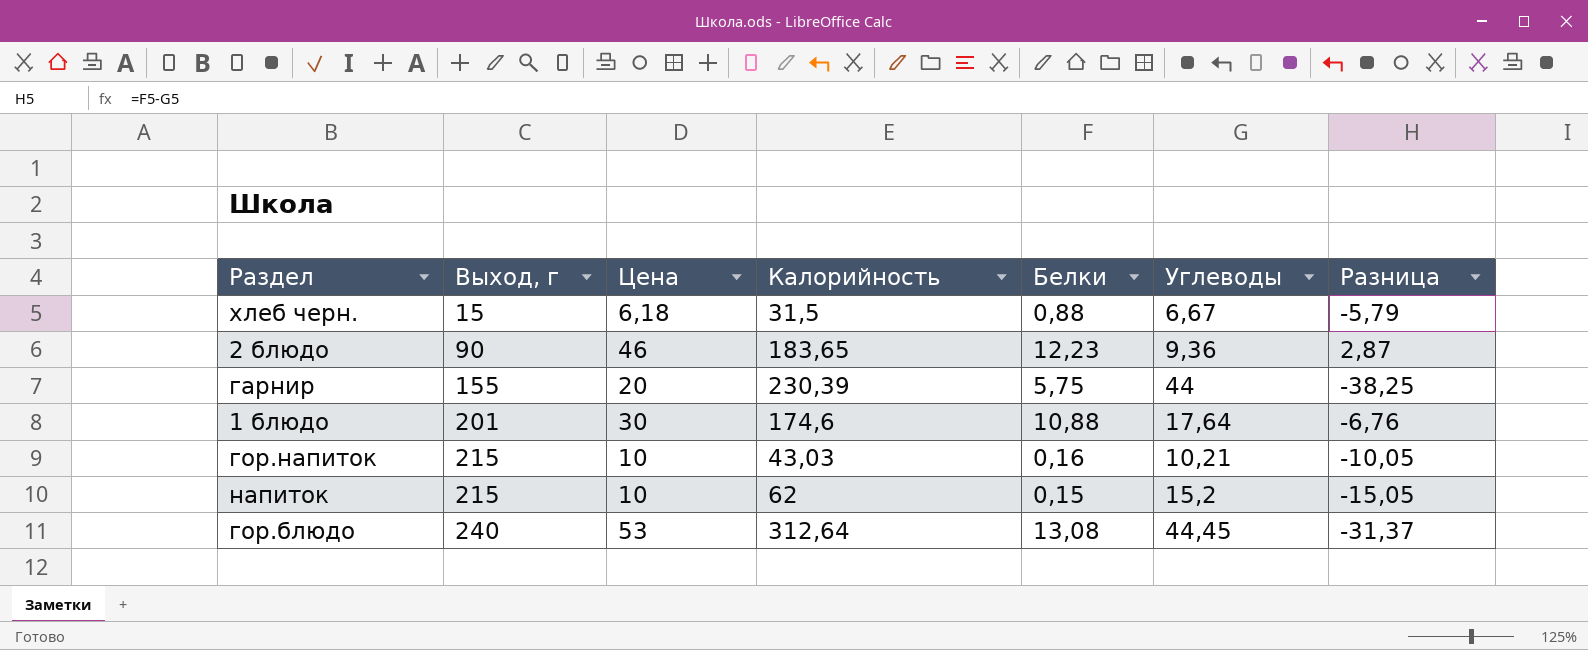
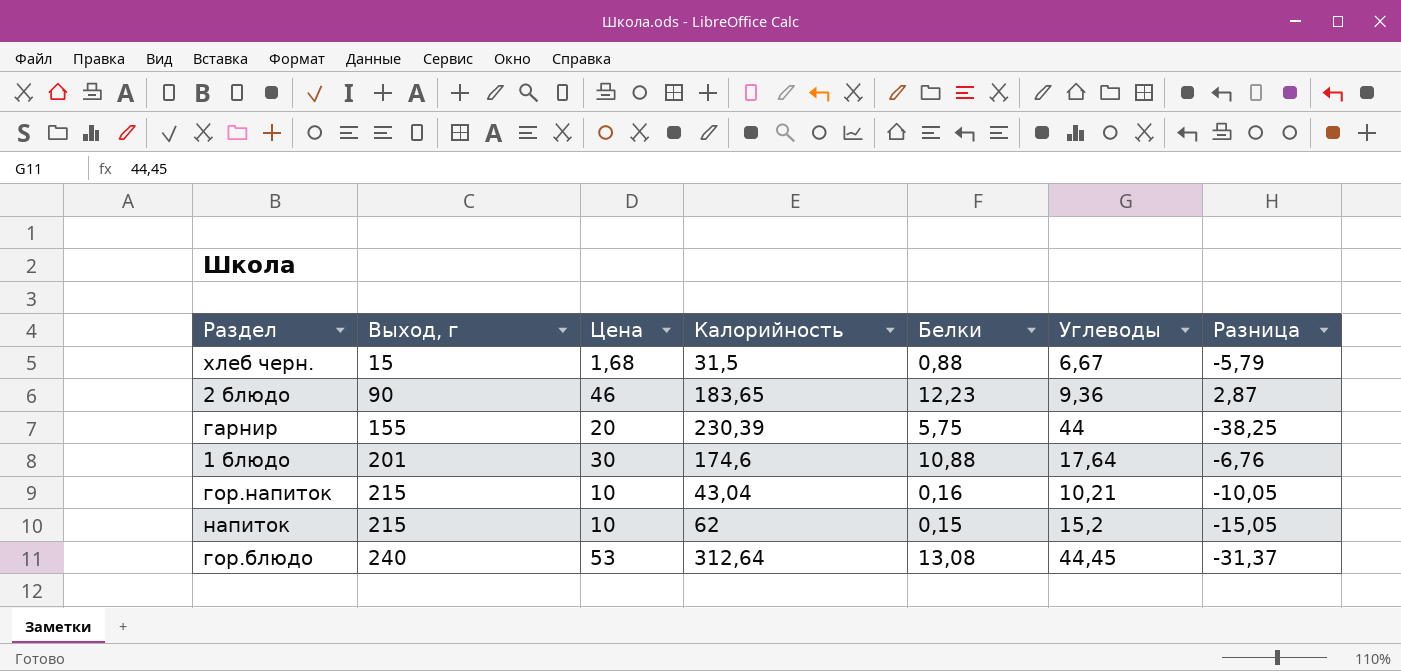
хлеб черн. | Цена: 6,18 -> 1,68
гор.напиток | Калорийность: 43,03 -> 43,04

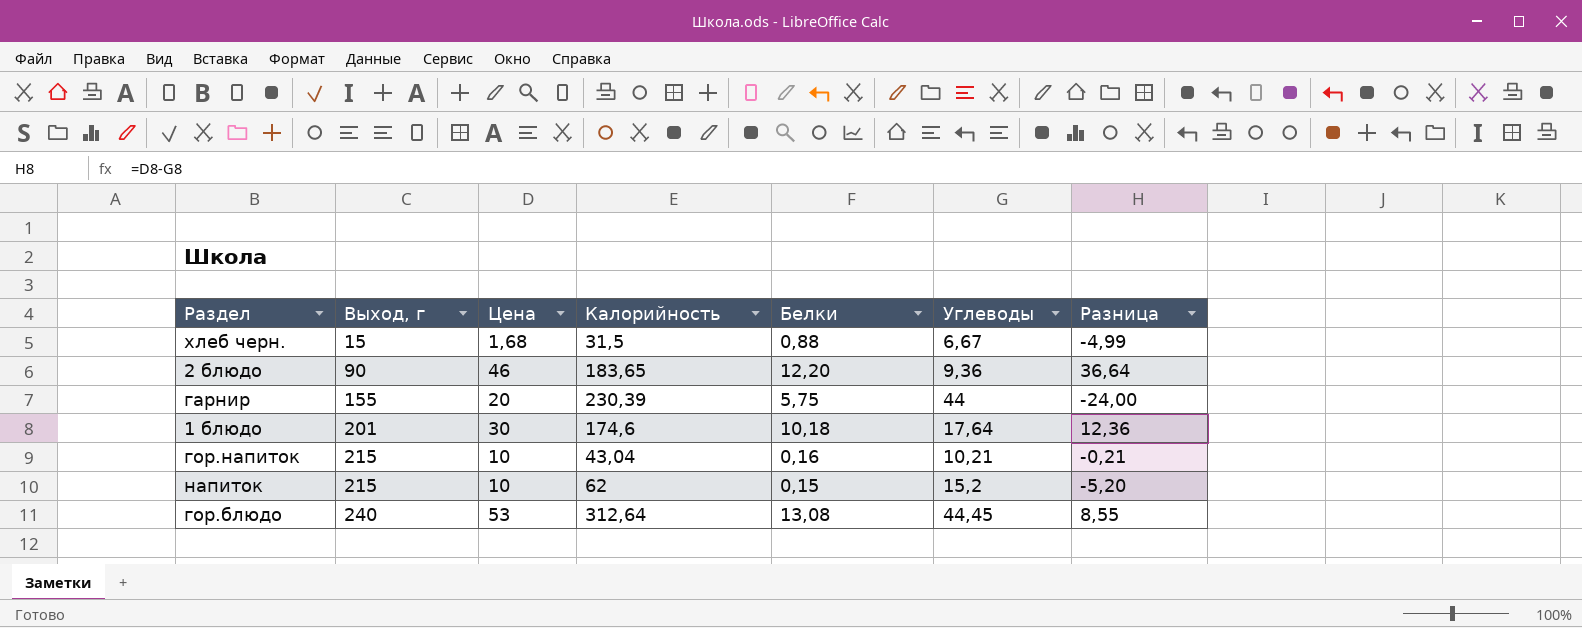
column Разница | formula: [Белки] - [Углеводы] -> [Цена] - [Углеводы]
2 блюдо | Белки: 12,23 -> 12,20
1 блюдо | Белки: 10,88 -> 10,18

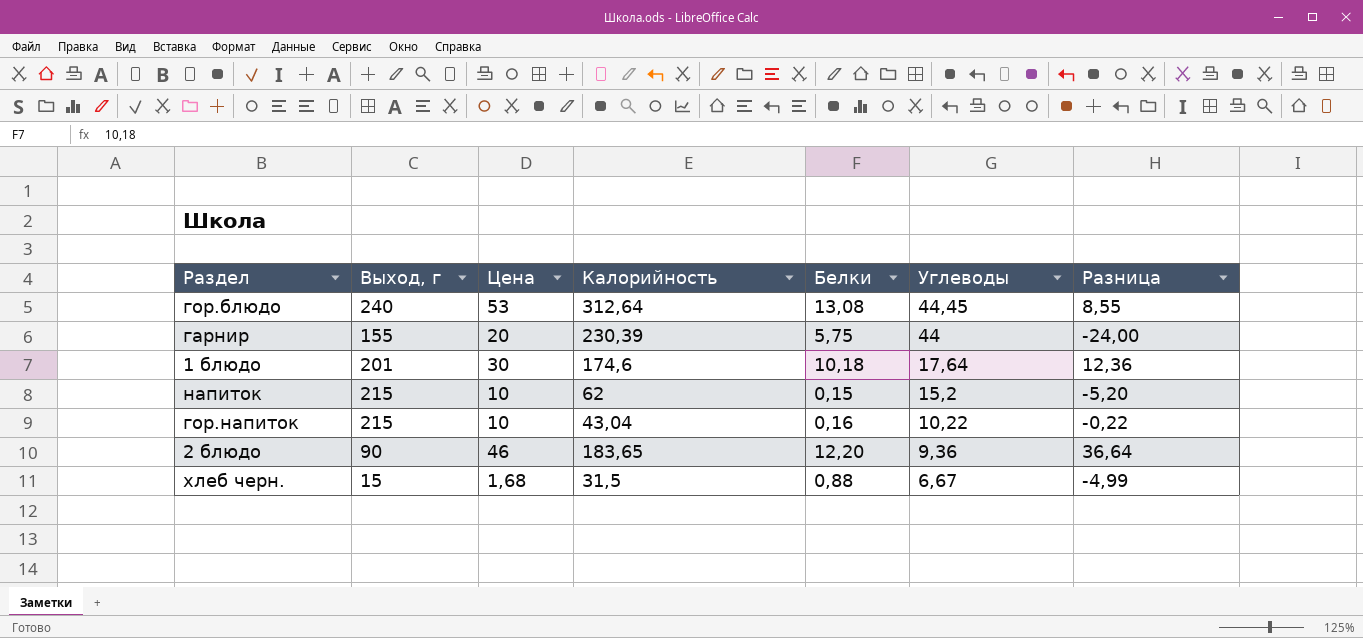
row order: Выход, г ascending -> Углеводы descending
гор.напиток | Углеводы: 10,21 -> 10,22
гор.напиток | Разница: -0,21 -> -0,22

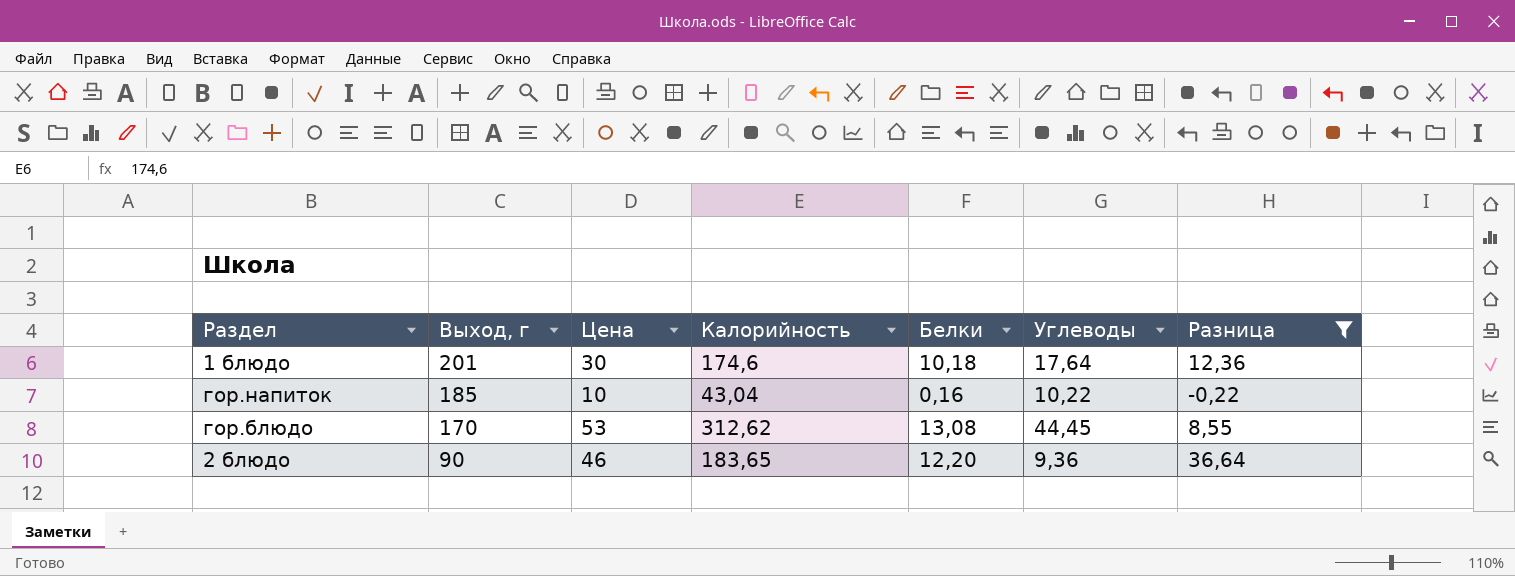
filter: none -> Разница >= -0,22
row order: Углеводы descending -> Выход, г descending
гор.напиток | Выход, г: 215 -> 185
гор.блюдо | Выход, г: 240 -> 170
гор.блюдо | Калорийность: 312,64 -> 312,62

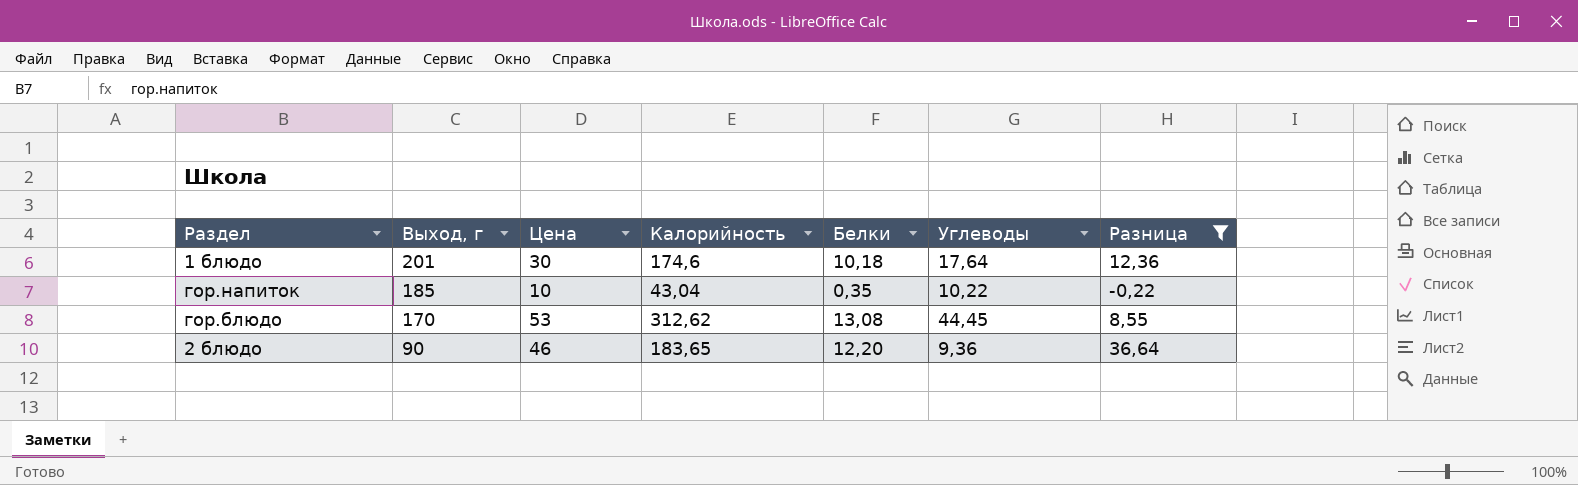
гор.напиток | Белки: 0,16 -> 0,35

